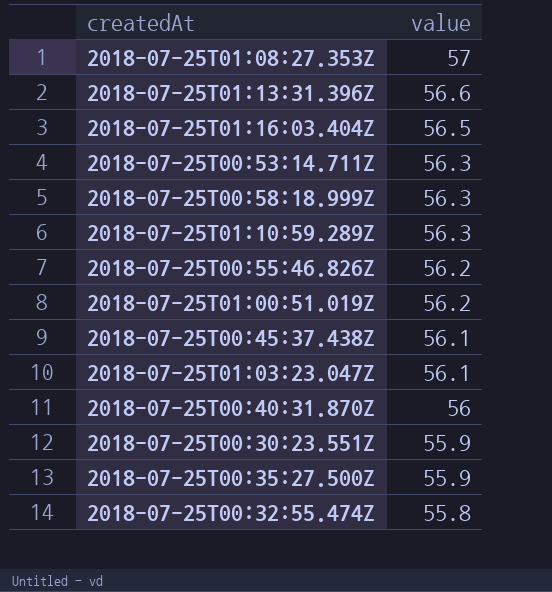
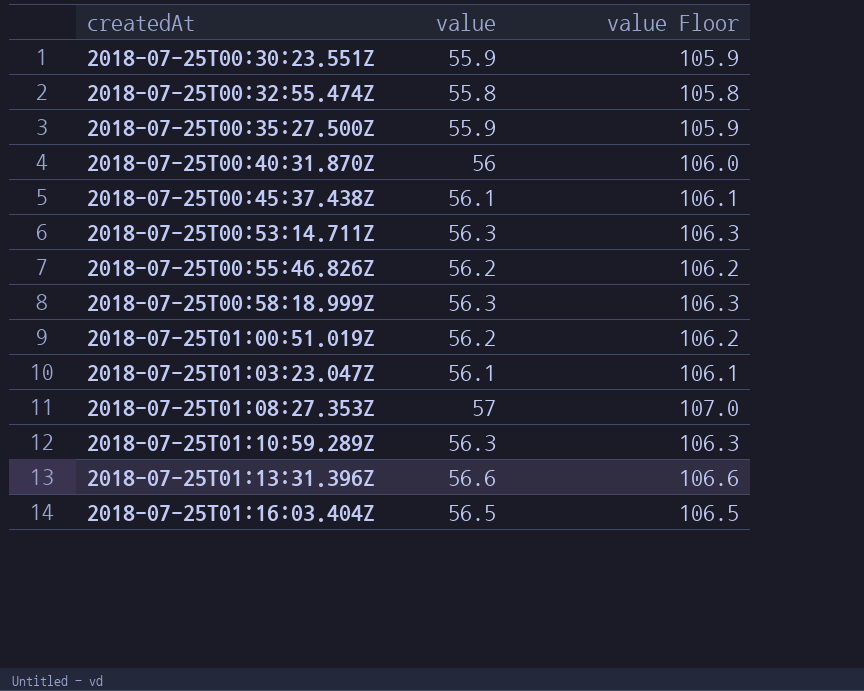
row order: value descending -> createdAt ascending
column value Floor | formula: none -> [value] + 50

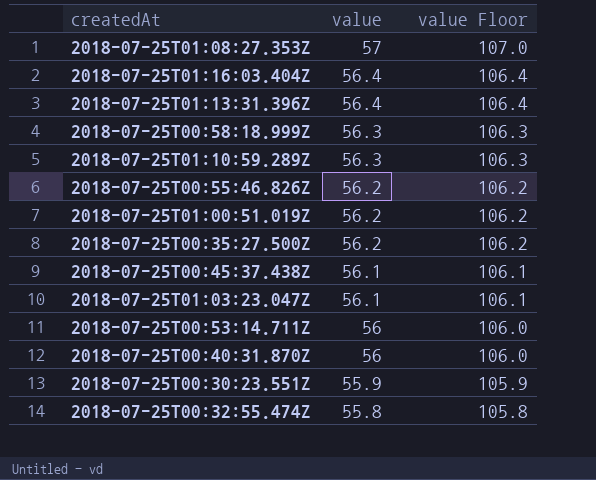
row order: createdAt ascending -> value descending
2018-07-25T01:16:03.404Z | value: 56.5 -> 56.4
2018-07-25T01:16:03.404Z | value Floor: 106.5 -> 106.4
2018-07-25T01:13:31.396Z | value: 56.6 -> 56.4
2018-07-25T01:13:31.396Z | value Floor: 106.6 -> 106.4
2018-07-25T00:35:27.500Z | value: 55.9 -> 56.2
2018-07-25T00:35:27.500Z | value Floor: 105.9 -> 106.2
2018-07-25T00:53:14.711Z | value: 56.3 -> 56
2018-07-25T00:53:14.711Z | value Floor: 106.3 -> 106.0

